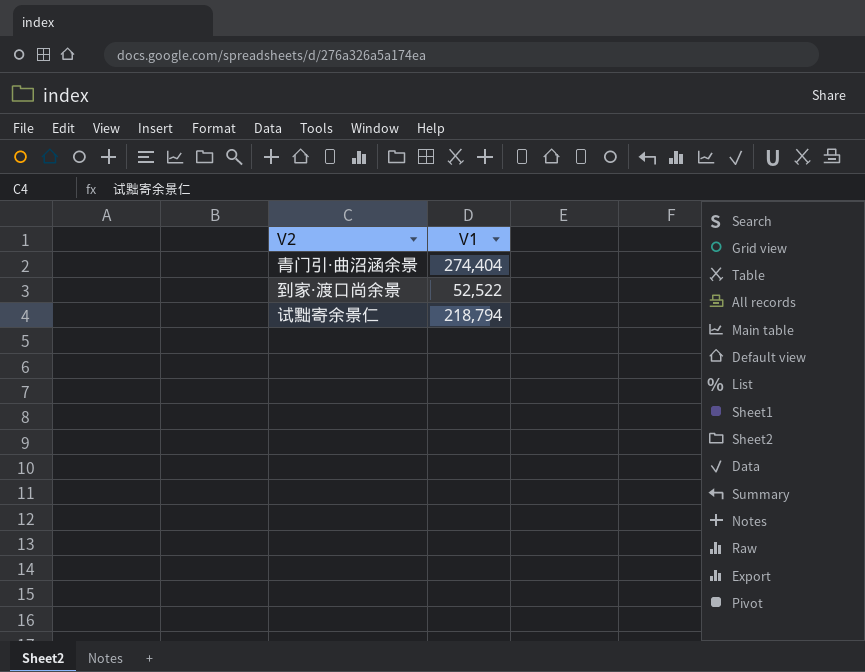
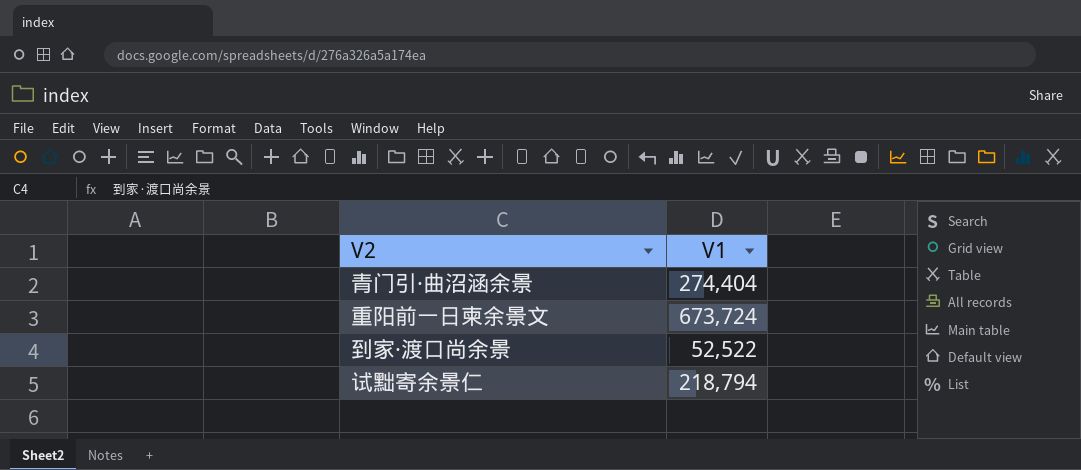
row 重阳前一日柬余景文: none -> 673,724

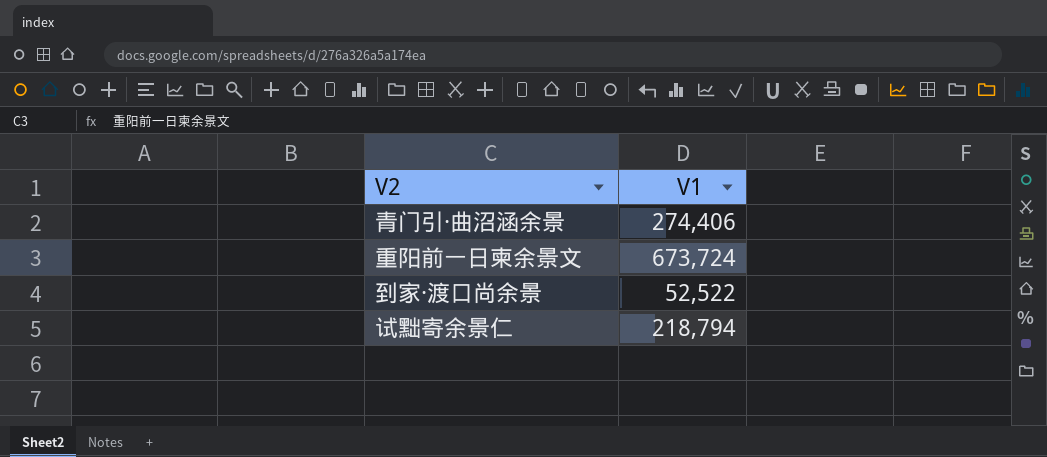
青门引·曲沼涵余景 | V1: 274,404 -> 274,406

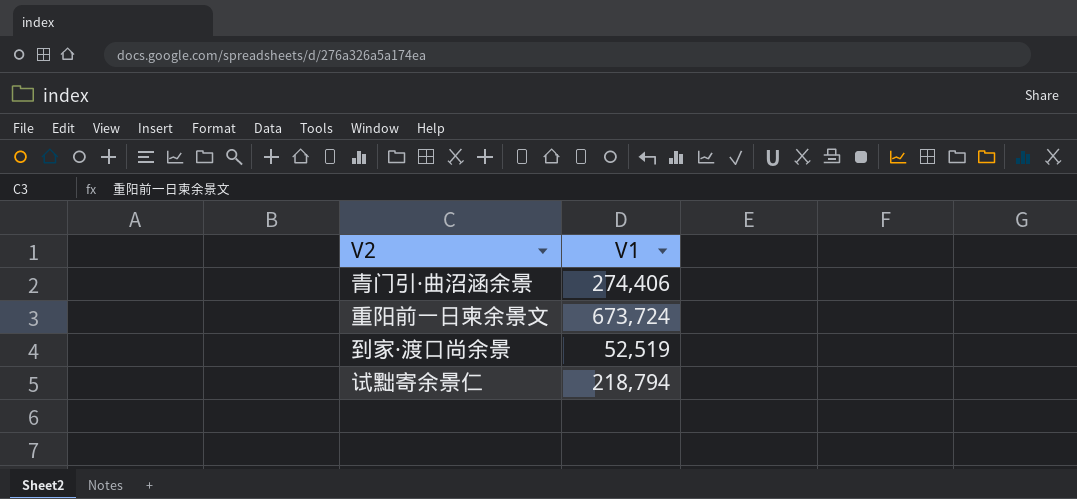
到家·渡口尚余景 | V1: 52,522 -> 52,519

